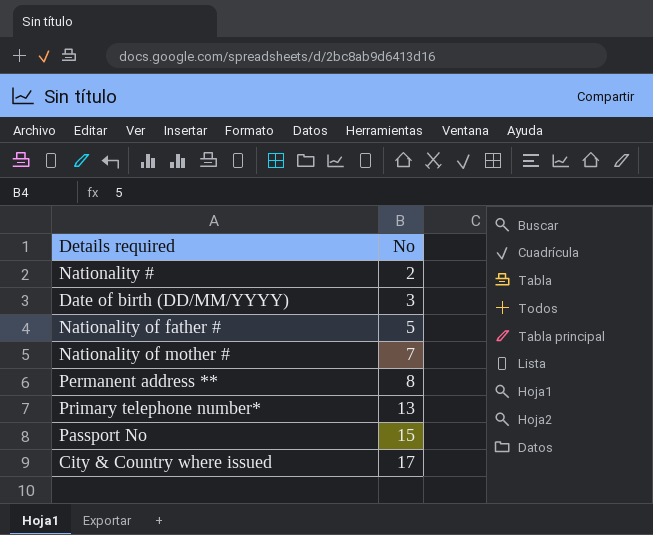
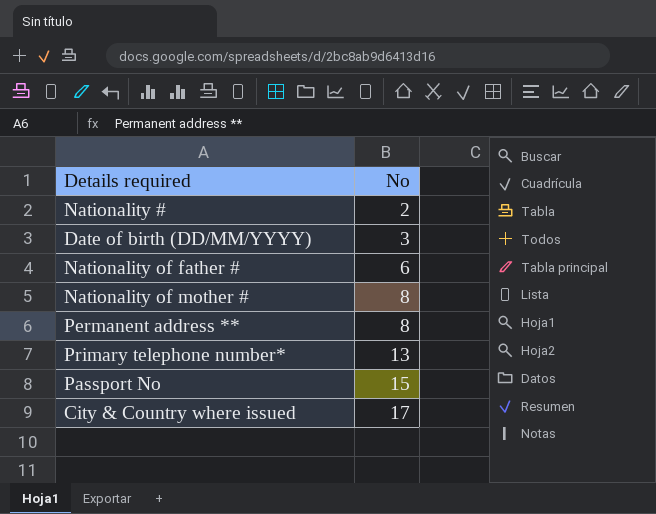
Nationality of father # | No: 5 -> 6
Nationality of mother # | No: 7 -> 8

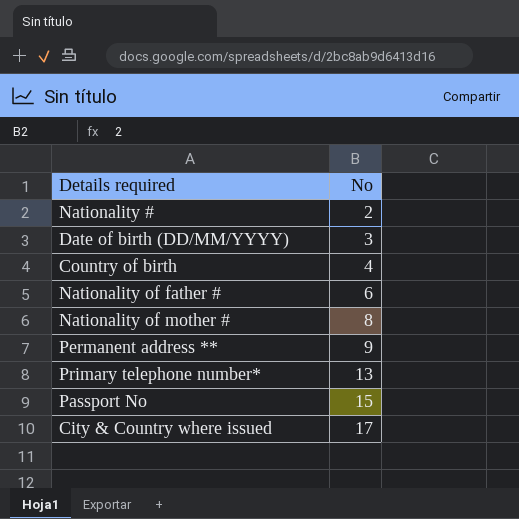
row Country of birth: none -> 4
Permanent address ** | No: 8 -> 9

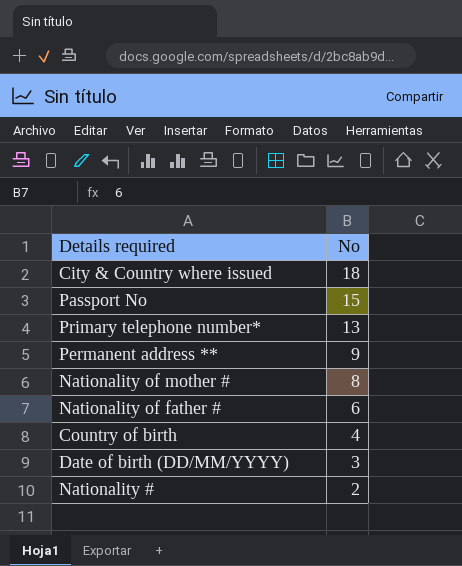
row order: No ascending -> No descending
City & Country where issued | No: 17 -> 18

